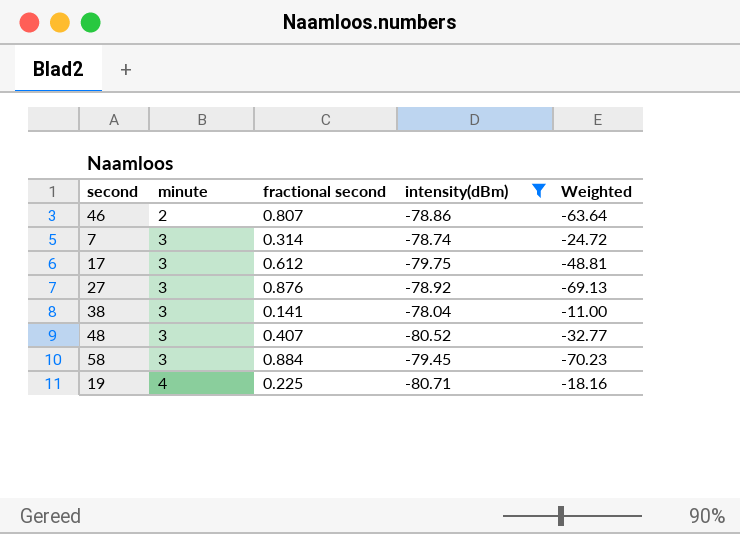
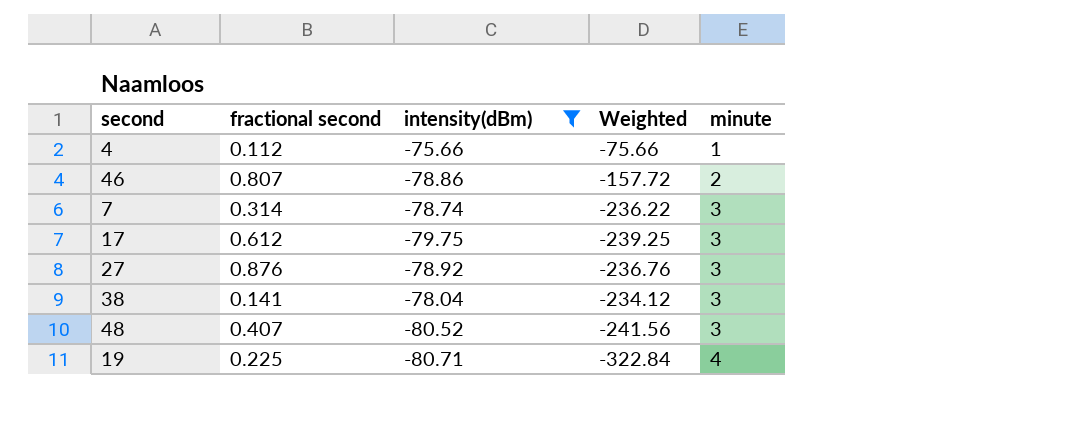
column Weighted | formula: [fractional second] * [intensity(dBm)] -> [intensity(dBm)] * [minute]
column minute | position: 2 -> 5
row 58: 3 | 0.884 | -79.45 | -70.23 -> none
row 4: none -> 0.112 | -75.66 | -75.66 | 1

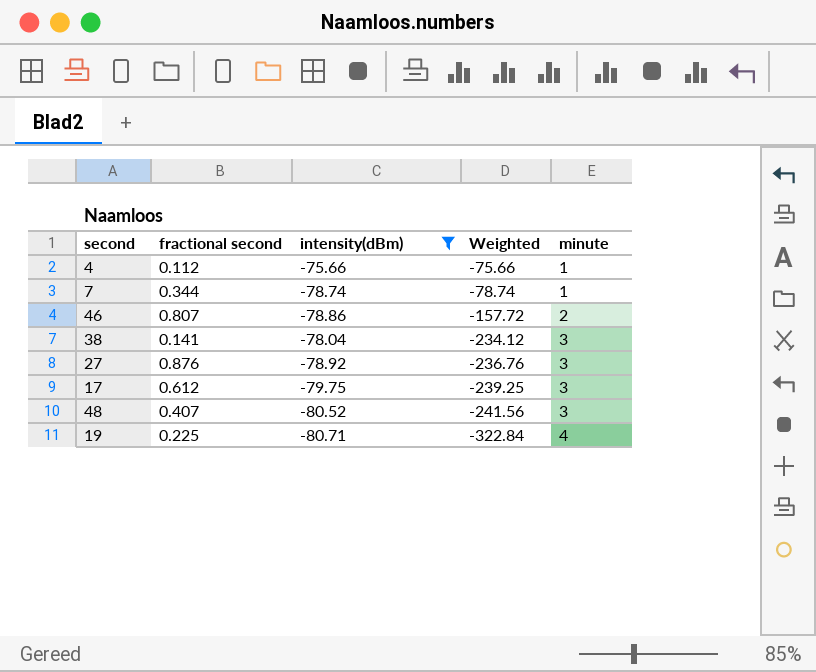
row order: minute ascending -> Weighted descending
7 | fractional second: 0.314 -> 0.344
7 | Weighted: -236.22 -> -78.74
7 | minute: 3 -> 1

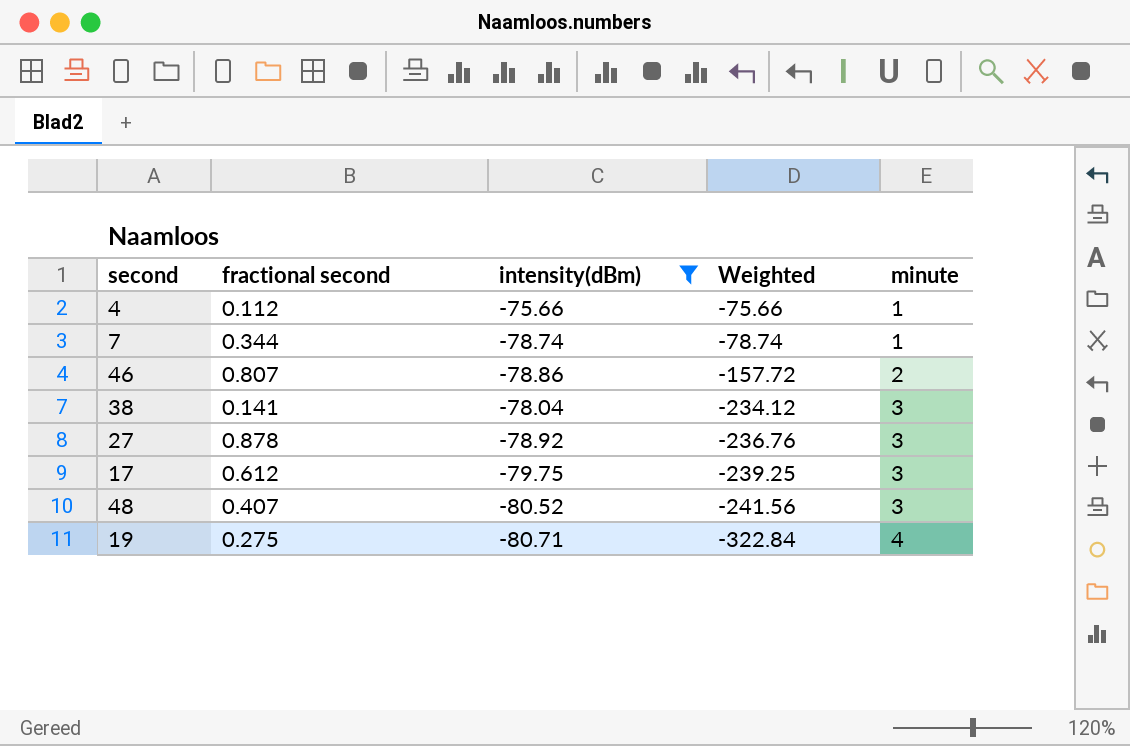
27 | fractional second: 0.876 -> 0.878
19 | fractional second: 0.225 -> 0.275

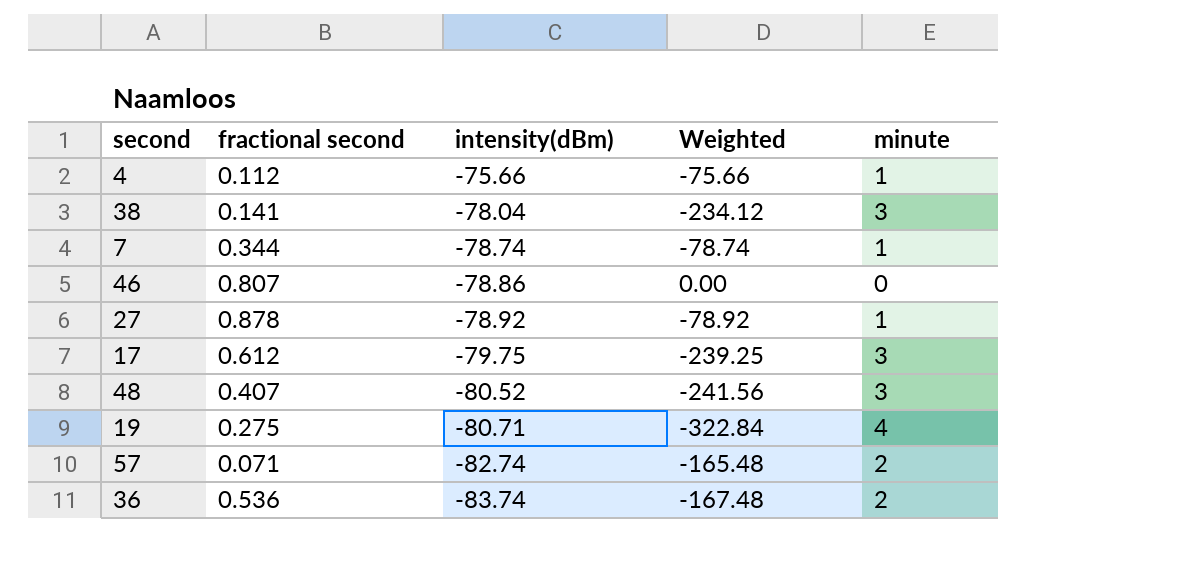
filter: intensity(dBm) >= -80.71 -> none
row order: Weighted descending -> intensity(dBm) descending
46 | Weighted: -157.72 -> 0.00
46 | minute: 2 -> 0
27 | Weighted: -236.76 -> -78.92
27 | minute: 3 -> 1

